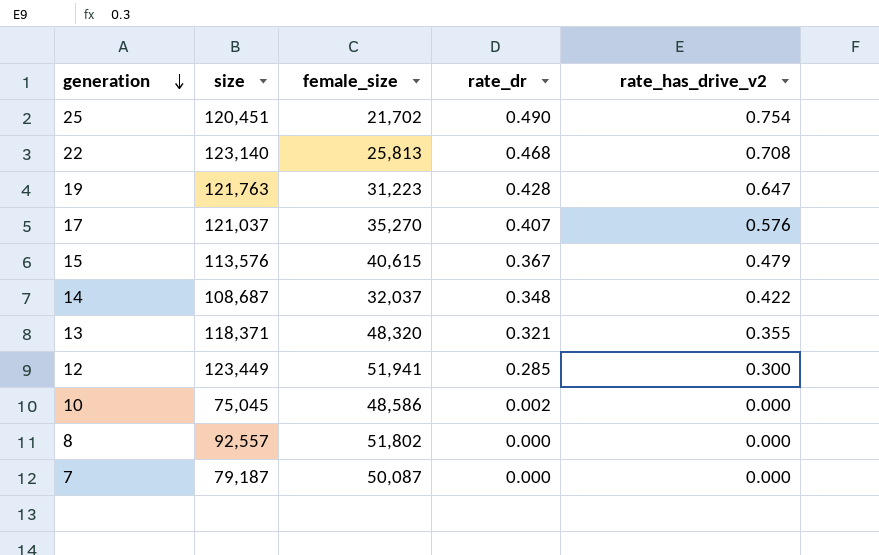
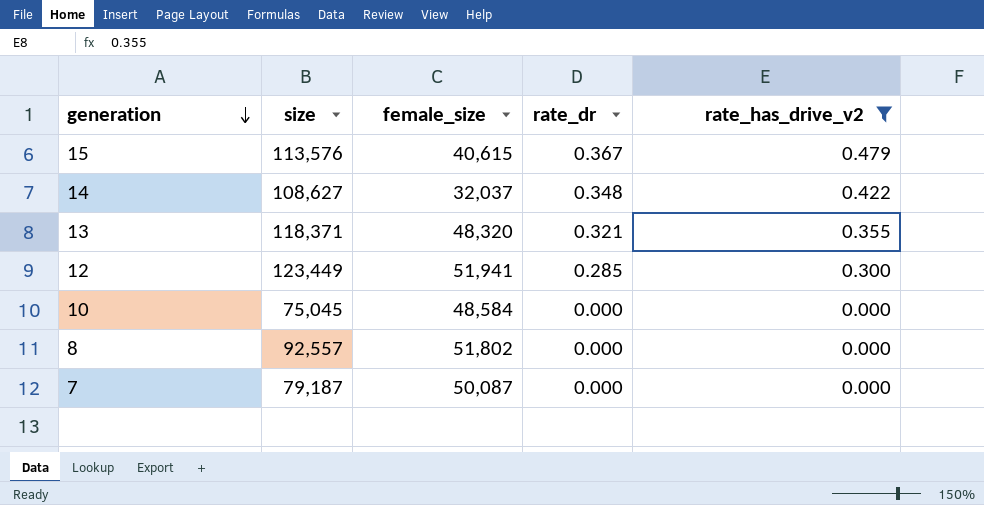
filter: none -> rate_has_drive_v2 <= 0.479
14 | size: 108,687 -> 108,627
10 | female_size: 48,586 -> 48,584
10 | rate_dr: 0.002 -> 0.000

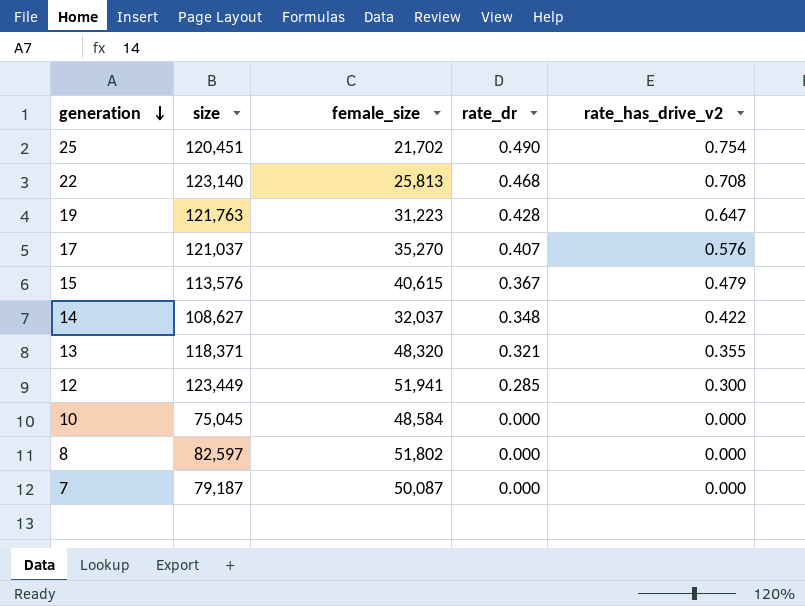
filter: rate_has_drive_v2 <= 0.479 -> none
8 | size: 92,557 -> 82,597

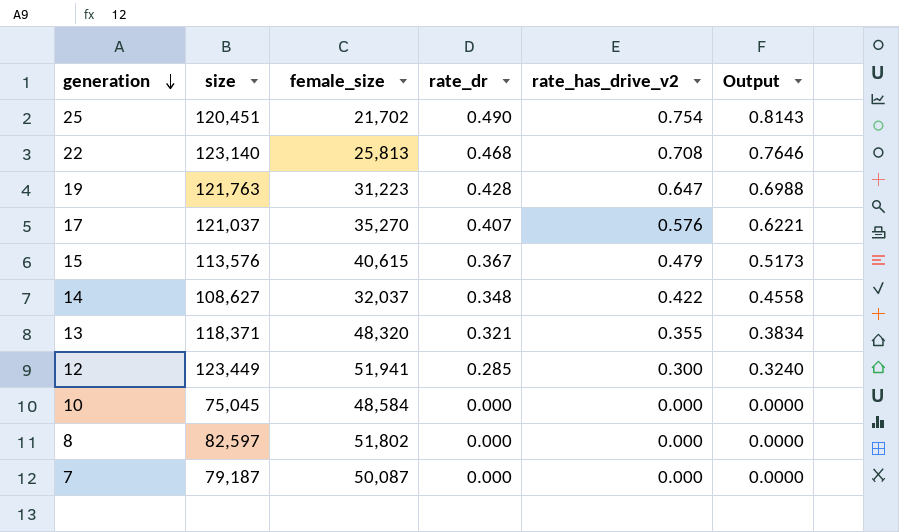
column Output | formula: none -> [rate_has_drive_v2] * 1.08

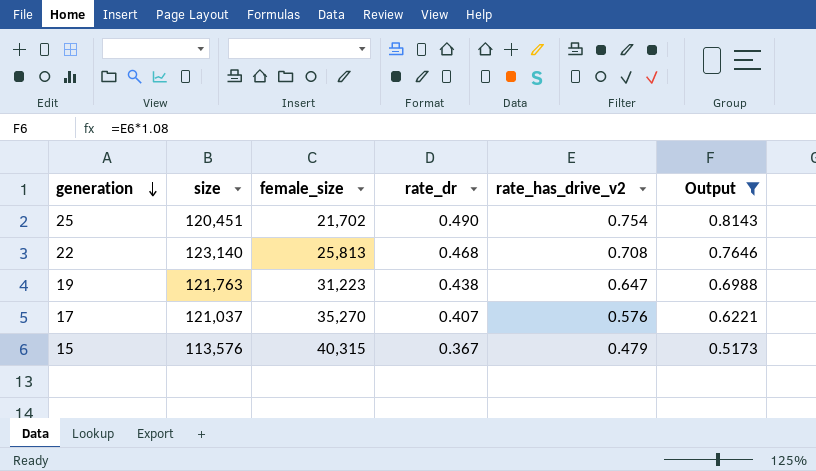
filter: none -> Output >= 0.5173
19 | rate_dr: 0.428 -> 0.438
15 | female_size: 40,615 -> 40,315

